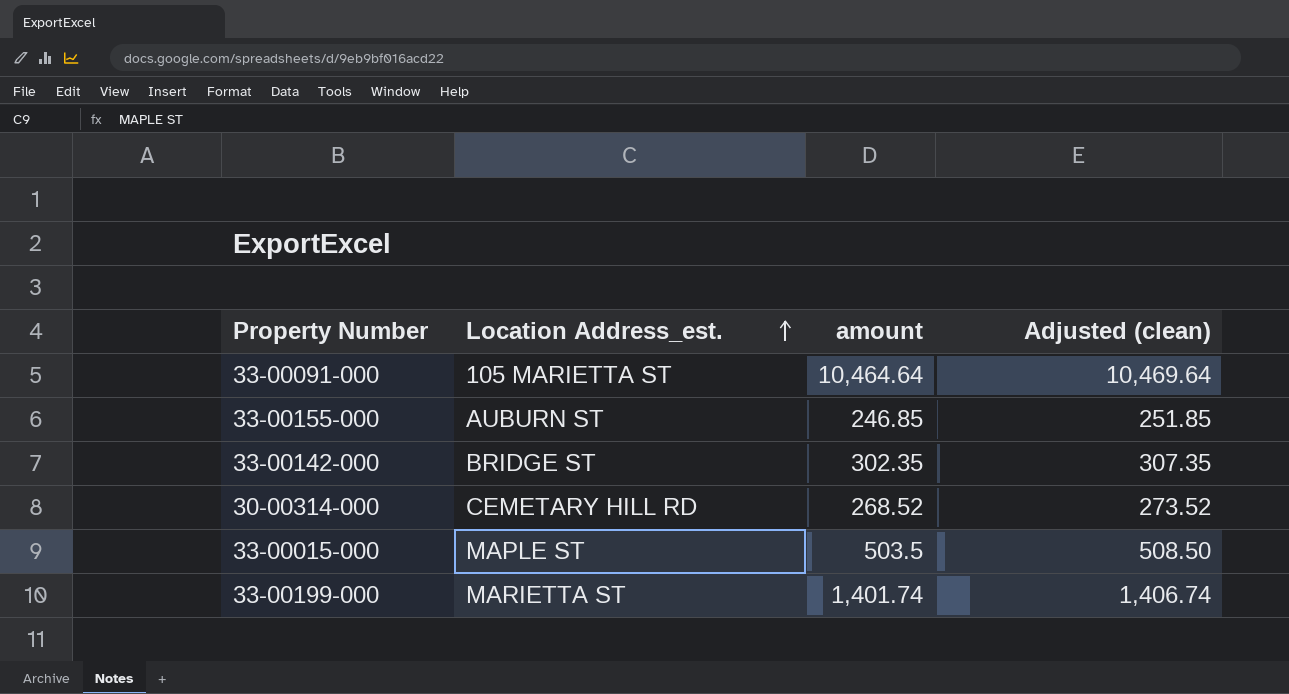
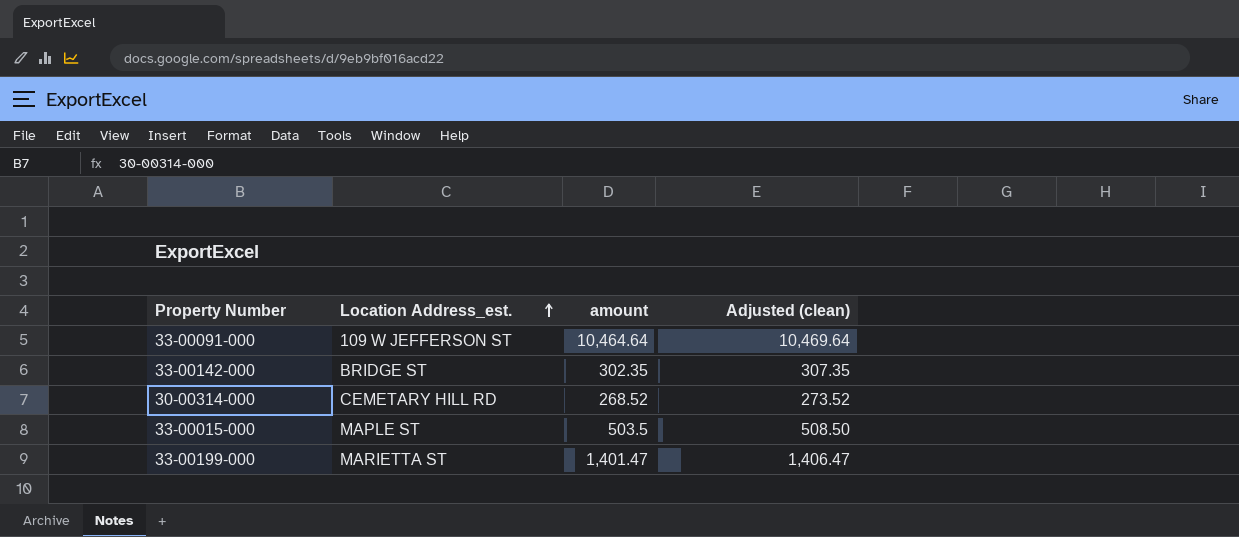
row 33-00155-000: AUBURN ST | 246.85 | 251.85 -> none
33-00091-000 | Location Address_est.: 105 MARIETTA ST -> 109 W JEFFERSON ST
33-00199-000 | amount: 1,401.74 -> 1,401.47
33-00199-000 | Adjusted (clean): 1,406.74 -> 1,406.47

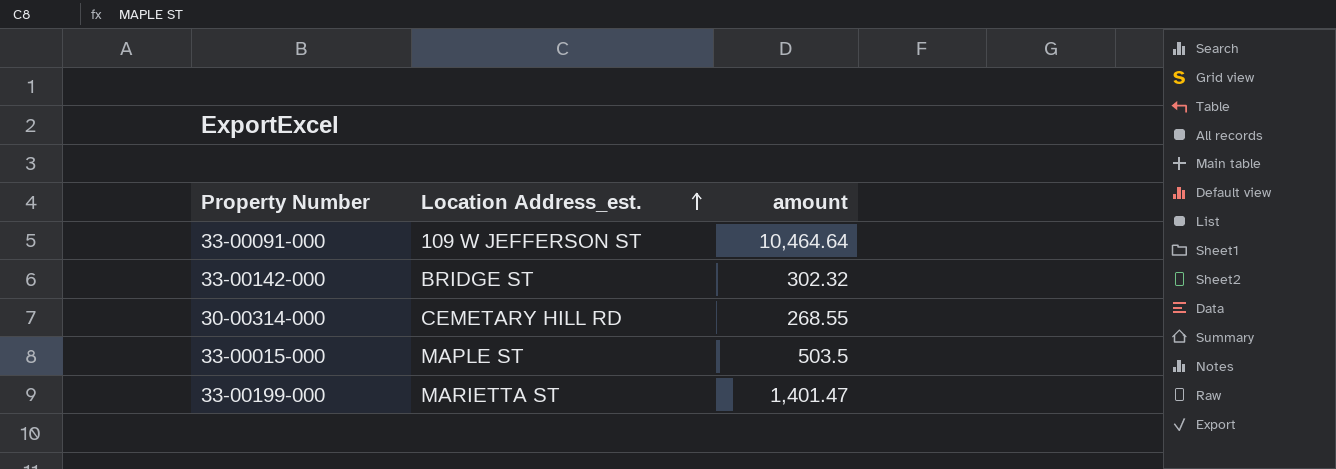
column Adjusted (clean) | formula: [amount] + 5 -> none
33-00142-000 | amount: 302.35 -> 302.32
30-00314-000 | amount: 268.52 -> 268.55

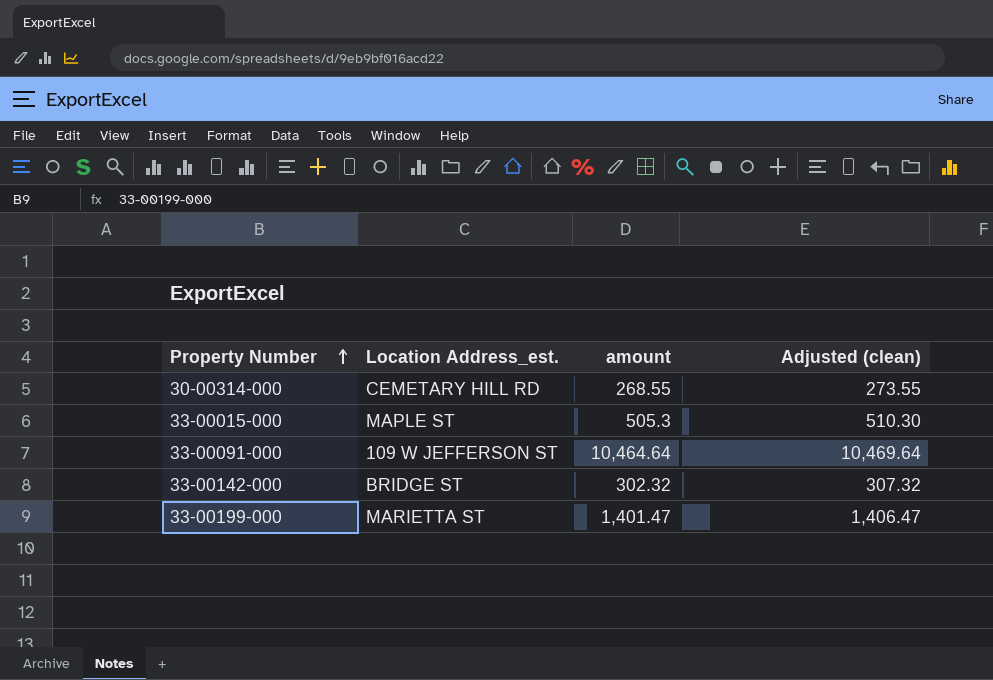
row order: Location Address_est. ascending -> Property Number ascending
column Adjusted (clean) | formula: none -> [amount] + 5
33-00015-000 | amount: 503.5 -> 505.3

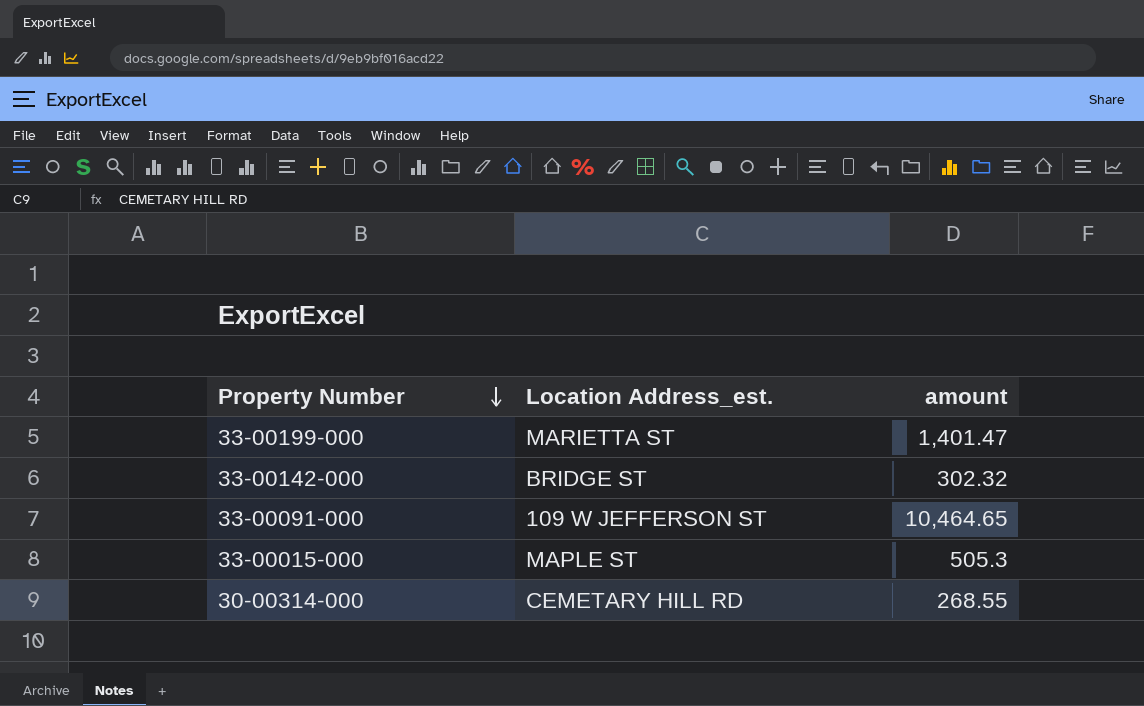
row order: Property Number ascending -> Property Number descending
column Adjusted (clean) | formula: [amount] + 5 -> none
33-00091-000 | amount: 10,464.64 -> 10,464.65

